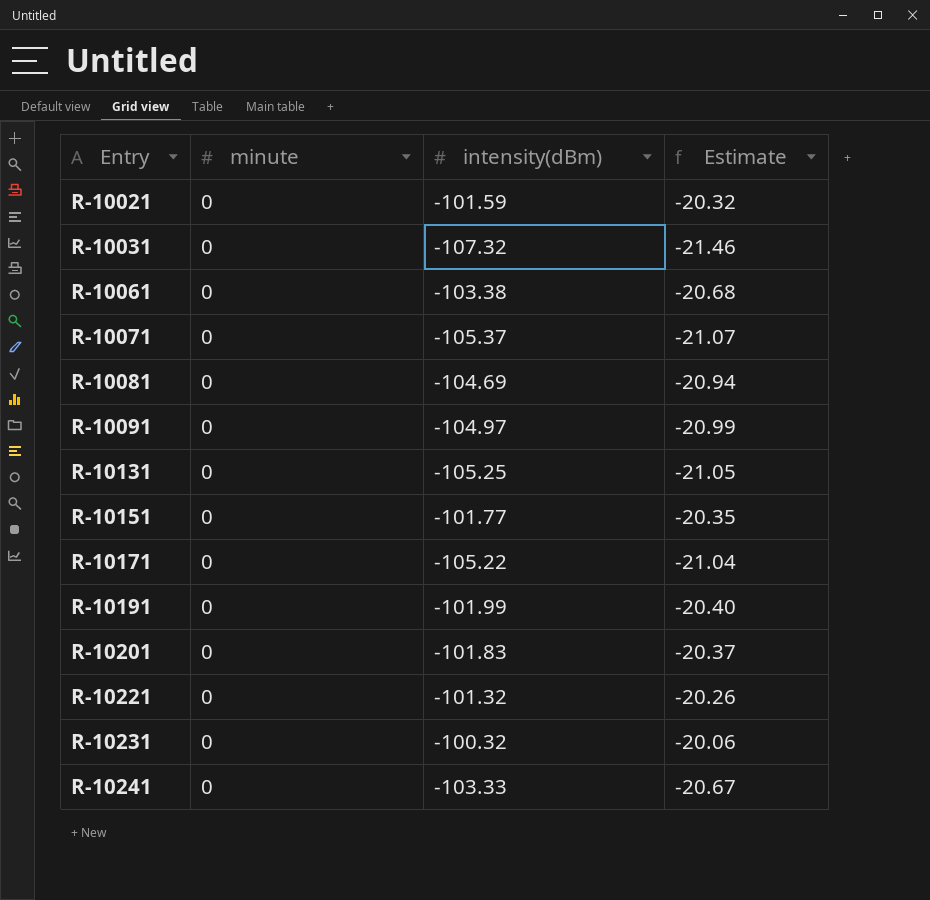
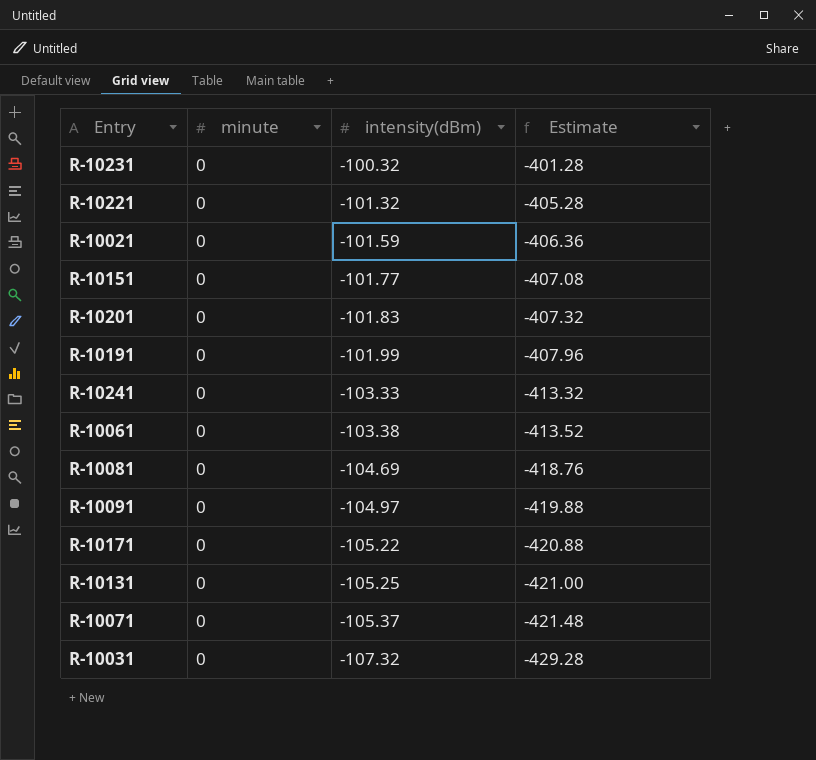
row order: Entry ascending -> intensity(dBm) descending
column Estimate | formula: [intensity(dBm)] * 0.2 -> [intensity(dBm)] * 4

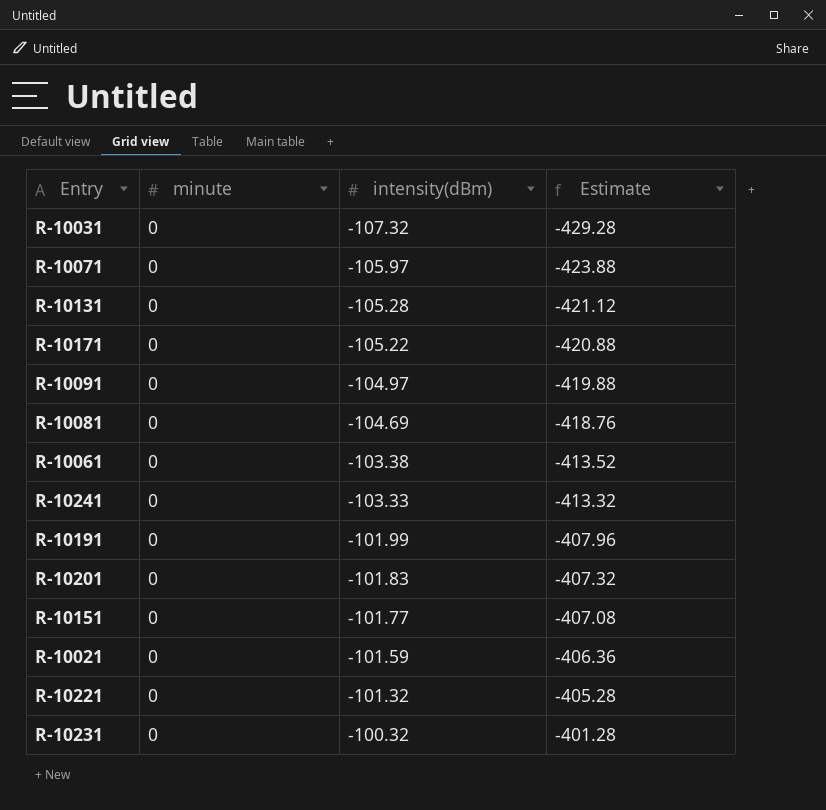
row order: intensity(dBm) descending -> intensity(dBm) ascending
R-10071 | intensity(dBm): -105.37 -> -105.97
R-10071 | Estimate: -421.48 -> -423.88
R-10131 | intensity(dBm): -105.25 -> -105.28
R-10131 | Estimate: -421.00 -> -421.12

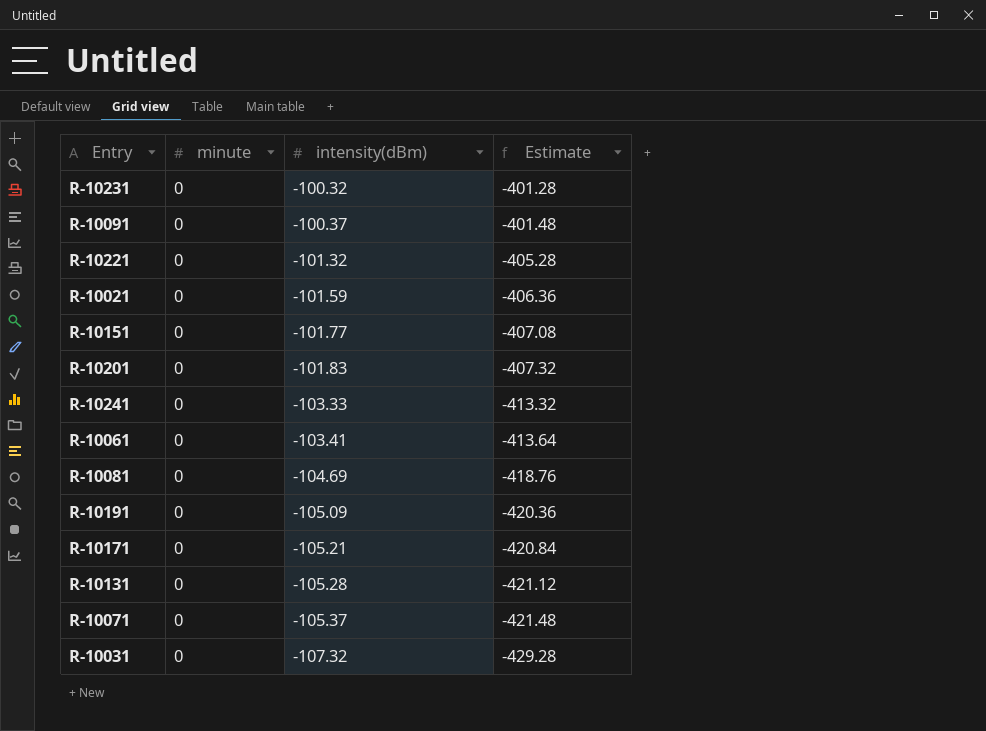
row order: intensity(dBm) ascending -> intensity(dBm) descending
R-10091 | intensity(dBm): -104.97 -> -100.37
R-10091 | Estimate: -419.88 -> -401.48
R-10061 | intensity(dBm): -103.38 -> -103.41
R-10061 | Estimate: -413.52 -> -413.64
R-10191 | intensity(dBm): -101.99 -> -105.09
R-10191 | Estimate: -407.96 -> -420.36
R-10171 | intensity(dBm): -105.22 -> -105.21
R-10171 | Estimate: -420.88 -> -420.84
R-10071 | intensity(dBm): -105.97 -> -105.37
R-10071 | Estimate: -423.88 -> -421.48

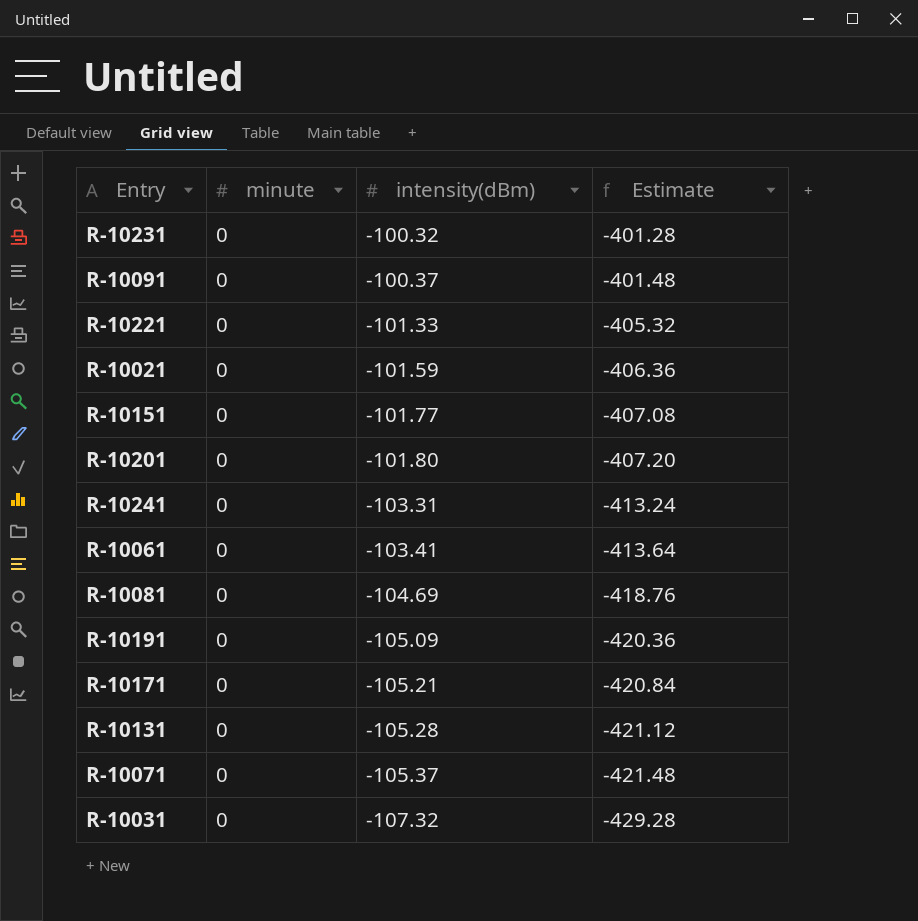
R-10221 | intensity(dBm): -101.32 -> -101.33
R-10221 | Estimate: -405.28 -> -405.32
R-10201 | intensity(dBm): -101.83 -> -101.80
R-10201 | Estimate: -407.32 -> -407.20
R-10241 | intensity(dBm): -103.33 -> -103.31
R-10241 | Estimate: -413.32 -> -413.24

